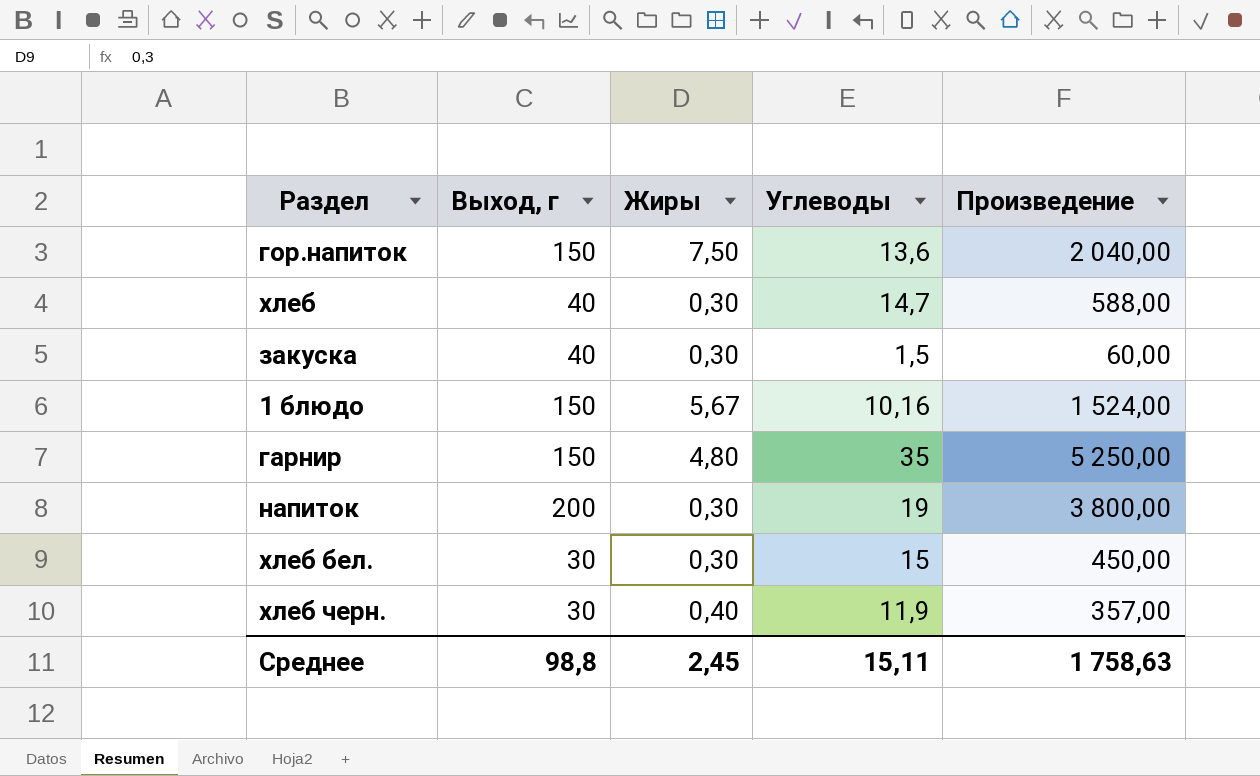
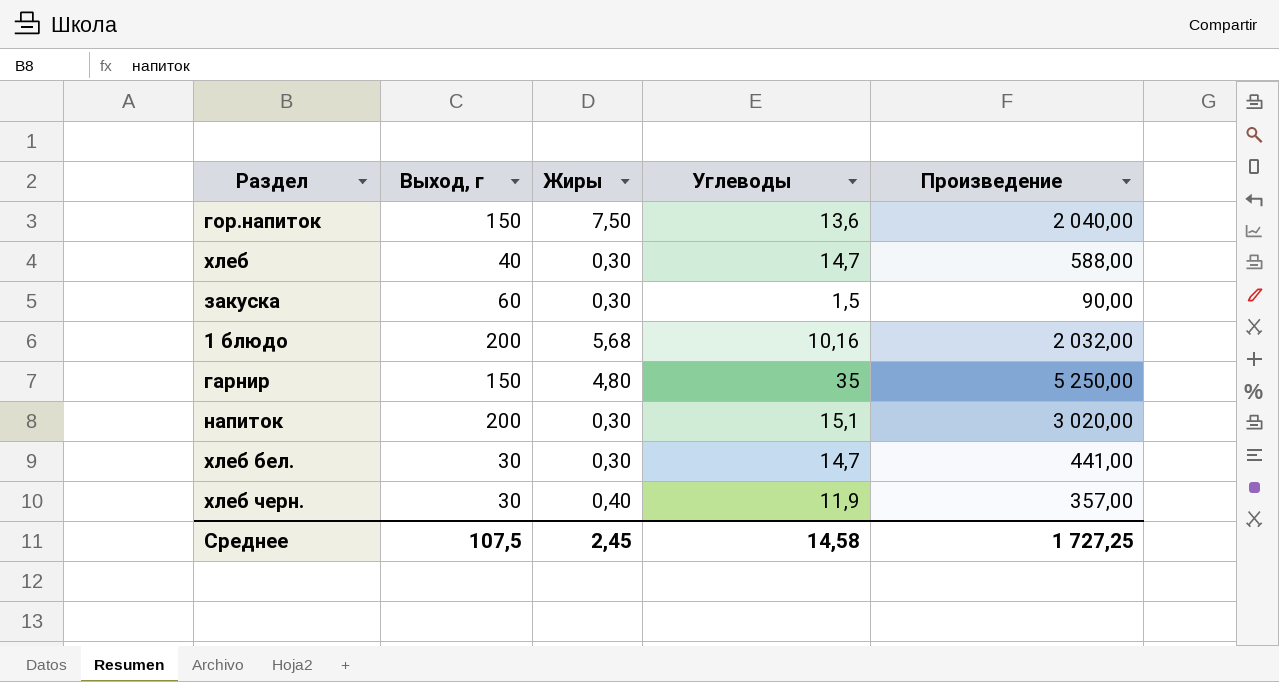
закуска | Выход, г: 40 -> 60
закуска | Произведение: 60,00 -> 90,00
1 блюдо | Выход, г: 150 -> 200
1 блюдо | Жиры: 5,67 -> 5,68
1 блюдо | Произведение: 1 524,00 -> 2 032,00
напиток | Углеводы: 19 -> 15,1
напиток | Произведение: 3 800,00 -> 3 020,00
хлеб бел. | Углеводы: 15 -> 14,7
хлеб бел. | Произведение: 450,00 -> 441,00
Среднее | Выход, г: 98,8 -> 107,5
Среднее | Углеводы: 15,11 -> 14,58
Среднее | Произведение: 1 758,63 -> 1 727,25

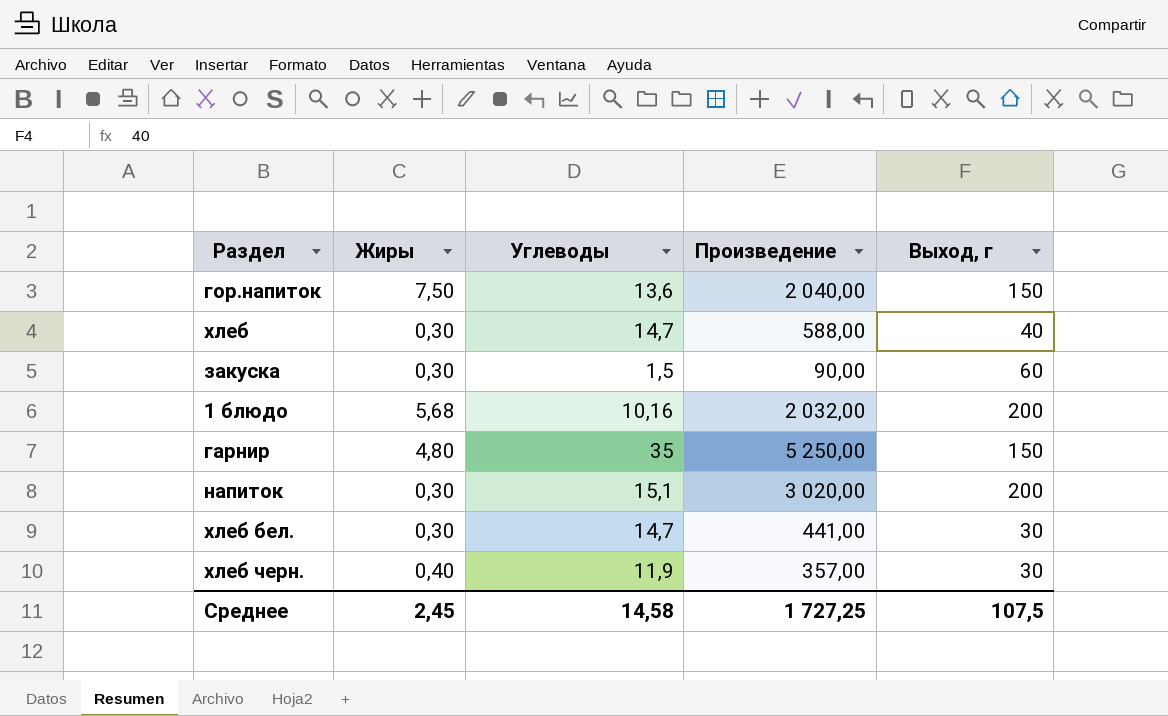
column Выход, г | position: 2 -> 5

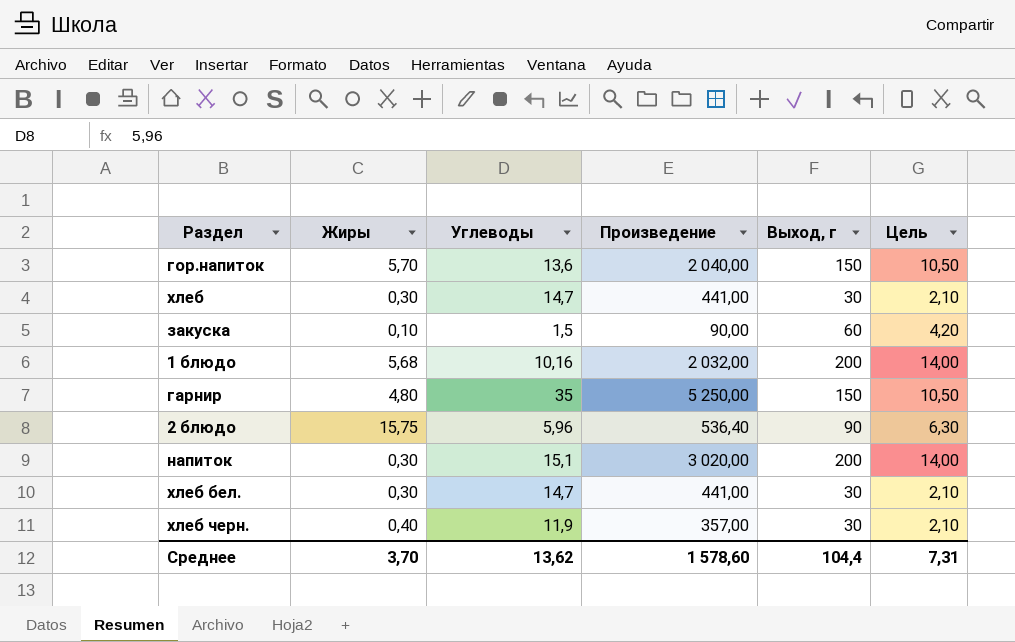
column Цель | formula: none -> [Выход, г] * 0,07
гор.напиток | Жиры: 7,50 -> 5,70
хлеб | Произведение: 588,00 -> 441,00
хлеб | Выход, г: 40 -> 30
закуска | Жиры: 0,30 -> 0,10
row 2 блюдо: none -> 15,75 | 5,96 | 536,40 | 90 | 6,30
Среднее | Жиры: 2,45 -> 3,70
Среднее | Углеводы: 14,58 -> 13,62
Среднее | Произведение: 1 727,25 -> 1 578,60
Среднее | Выход, г: 107,5 -> 104,4

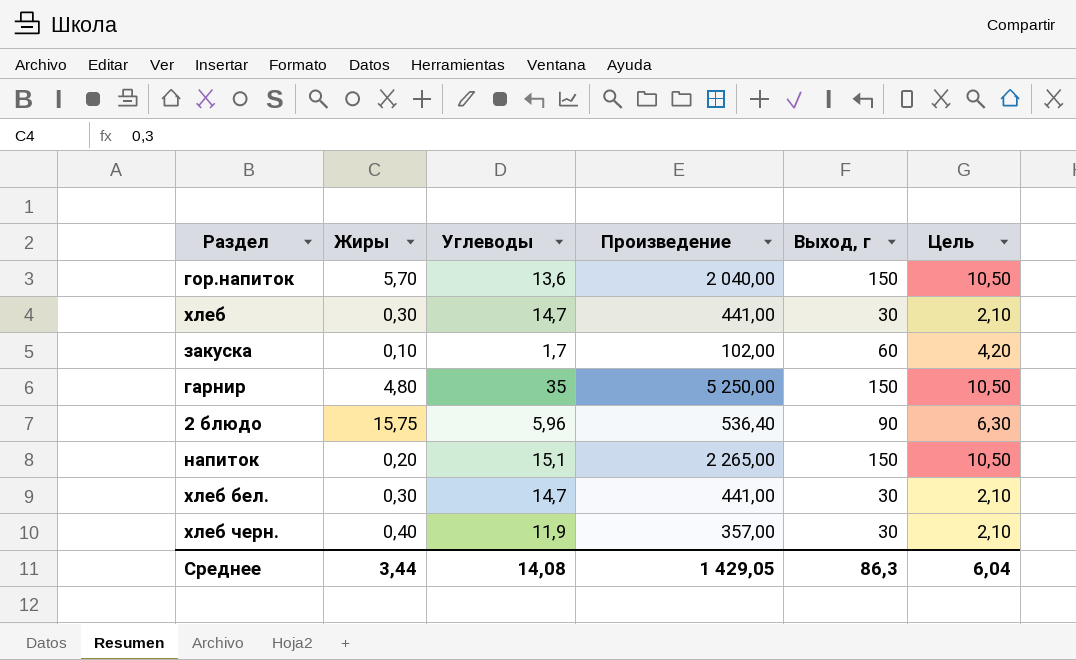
row 1 блюдо: 5,68 | 10,16 | 2 032,00 | 200 | 14,00 -> none
закуска | Углеводы: 1,5 -> 1,7
закуска | Произведение: 90,00 -> 102,00
напиток | Жиры: 0,30 -> 0,20
напиток | Произведение: 3 020,00 -> 2 265,00
напиток | Выход, г: 200 -> 150
напиток | Цель: 14,00 -> 10,50
Среднее | Жиры: 3,70 -> 3,44
Среднее | Углеводы: 13,62 -> 14,08
Среднее | Произведение: 1 578,60 -> 1 429,05
Среднее | Выход, г: 104,4 -> 86,3
Среднее | Цель: 7,31 -> 6,04

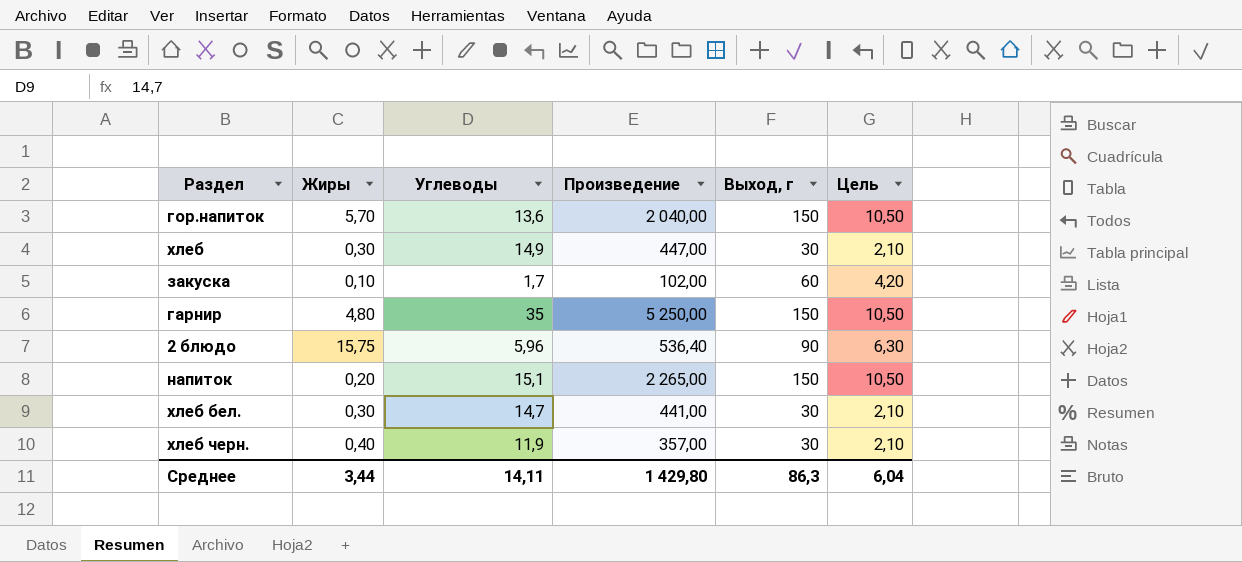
хлеб | Углеводы: 14,7 -> 14,9
хлеб | Произведение: 441,00 -> 447,00
Среднее | Углеводы: 14,08 -> 14,11
Среднее | Произведение: 1 429,05 -> 1 429,80

